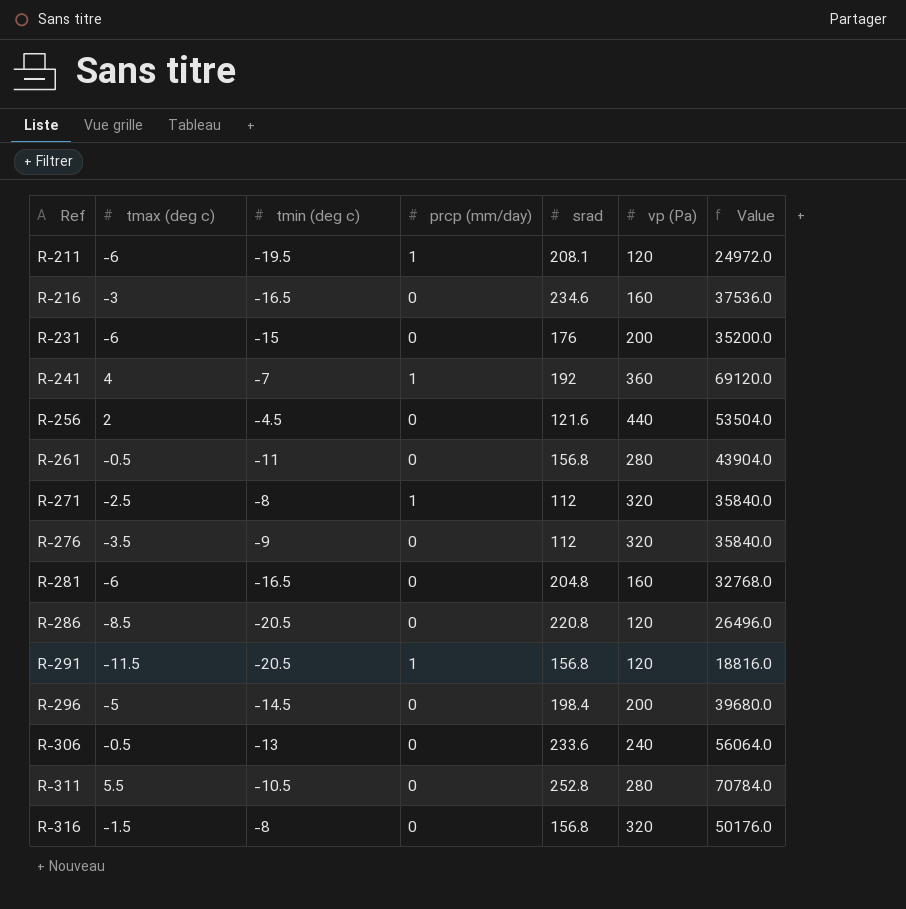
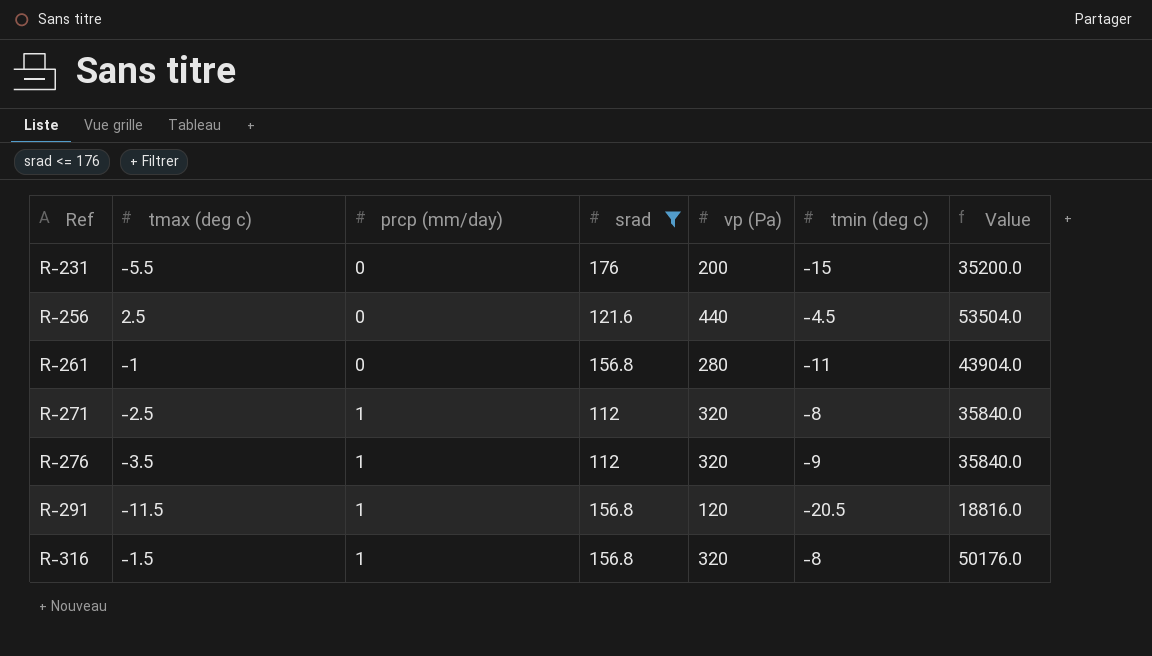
filter: none -> srad <= 176
column tmin (deg c) | position: 3 -> 6
R-231 | tmax (deg c): -6 -> -5.5
R-256 | tmax (deg c): 2 -> 2.5
R-261 | tmax (deg c): -0.5 -> -1
R-276 | prcp (mm/day): 0 -> 1
R-316 | prcp (mm/day): 0 -> 1

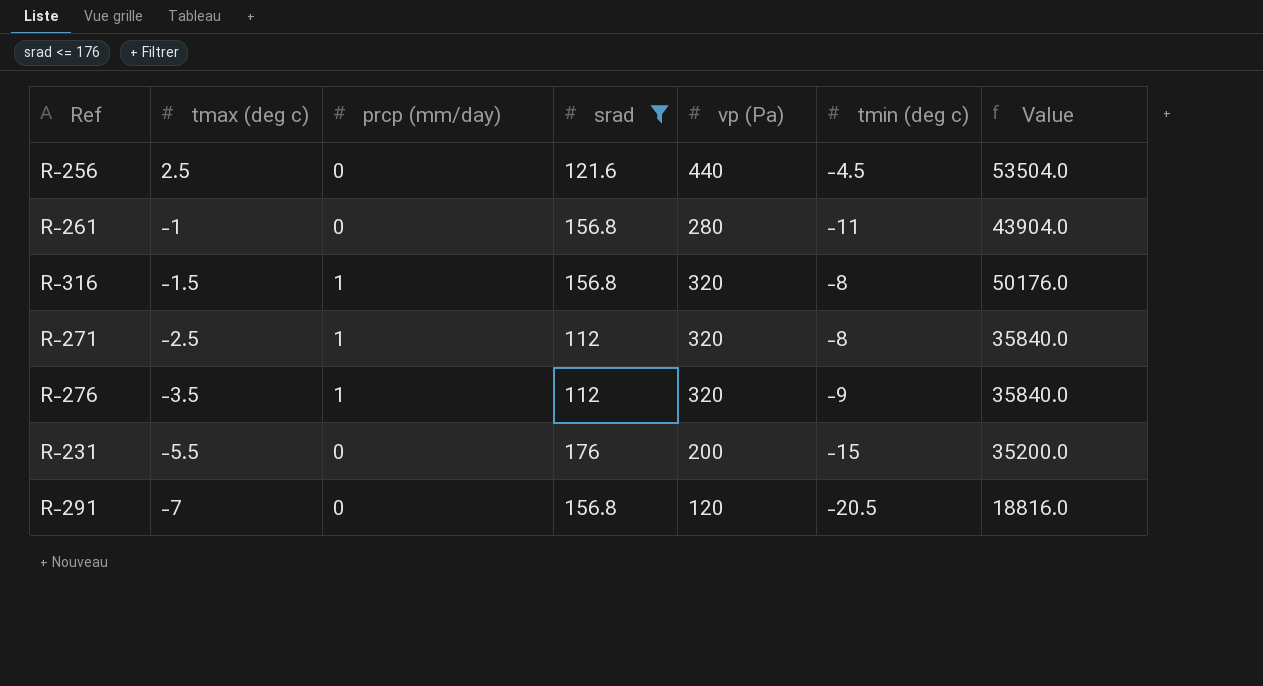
row order: Ref ascending -> tmax (deg c) descending
R-291 | tmax (deg c): -11.5 -> -7
R-291 | prcp (mm/day): 1 -> 0

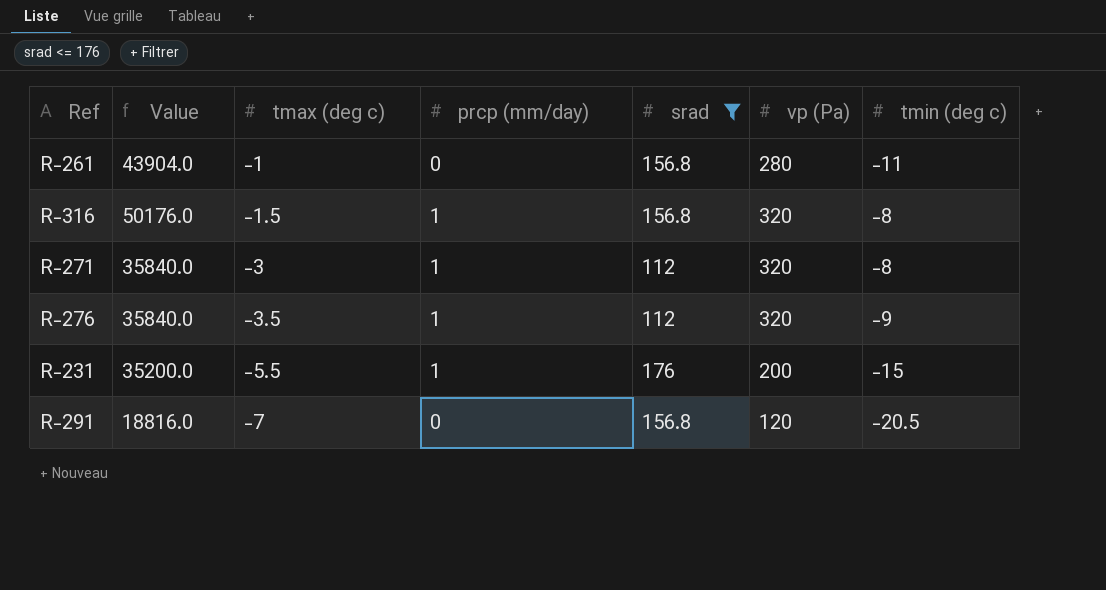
column Value | position: 7 -> 2
row R-256: 2.5 | 0 | 121.6 | 440 | -4.5 | 53504.0 -> none
R-271 | tmax (deg c): -2.5 -> -3
R-231 | prcp (mm/day): 0 -> 1

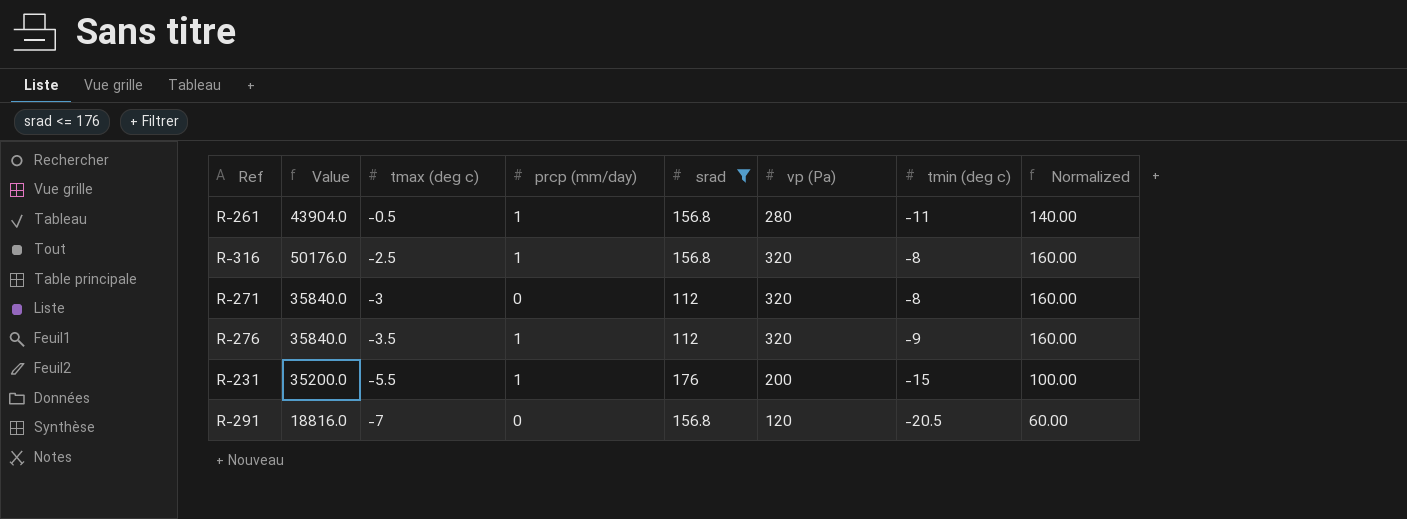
column Normalized | formula: none -> [vp (Pa)] * 0.5
R-261 | tmax (deg c): -1 -> -0.5
R-261 | prcp (mm/day): 0 -> 1
R-316 | tmax (deg c): -1.5 -> -2.5
R-271 | prcp (mm/day): 1 -> 0

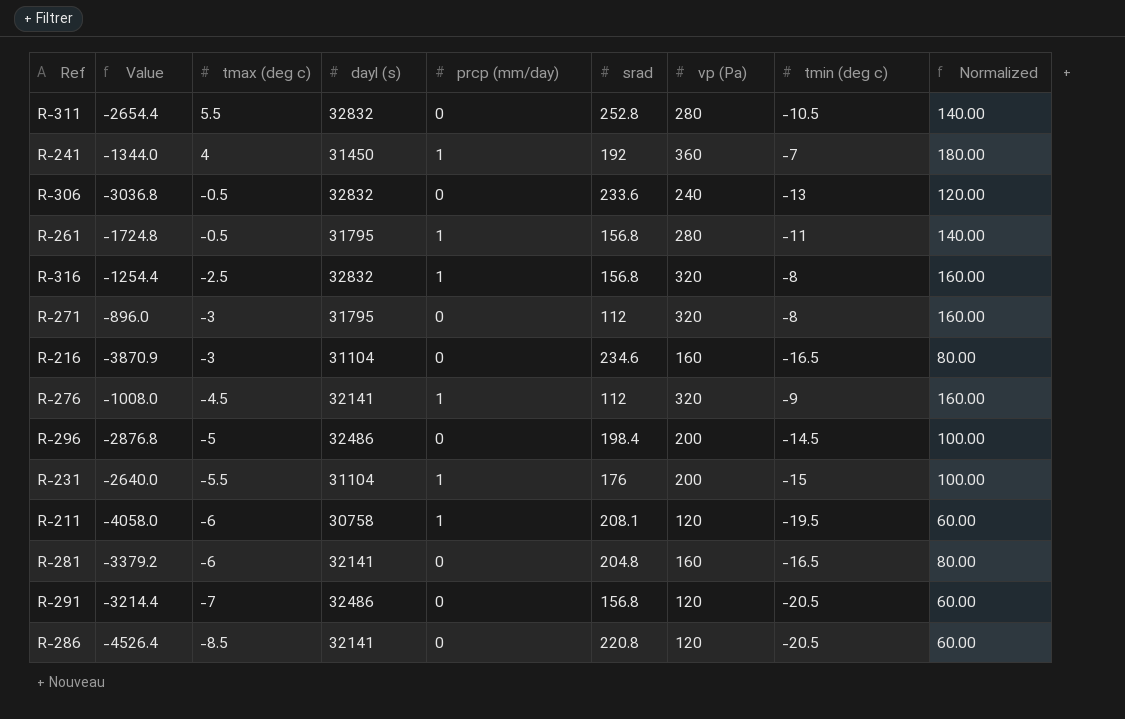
filter: srad <= 176 -> none
column Value | formula: [srad] * [vp (Pa)] -> [srad] * [tmin (deg c)]
column dayl (s) | position: none -> 4
R-276 | tmax (deg c): -3.5 -> -4.5

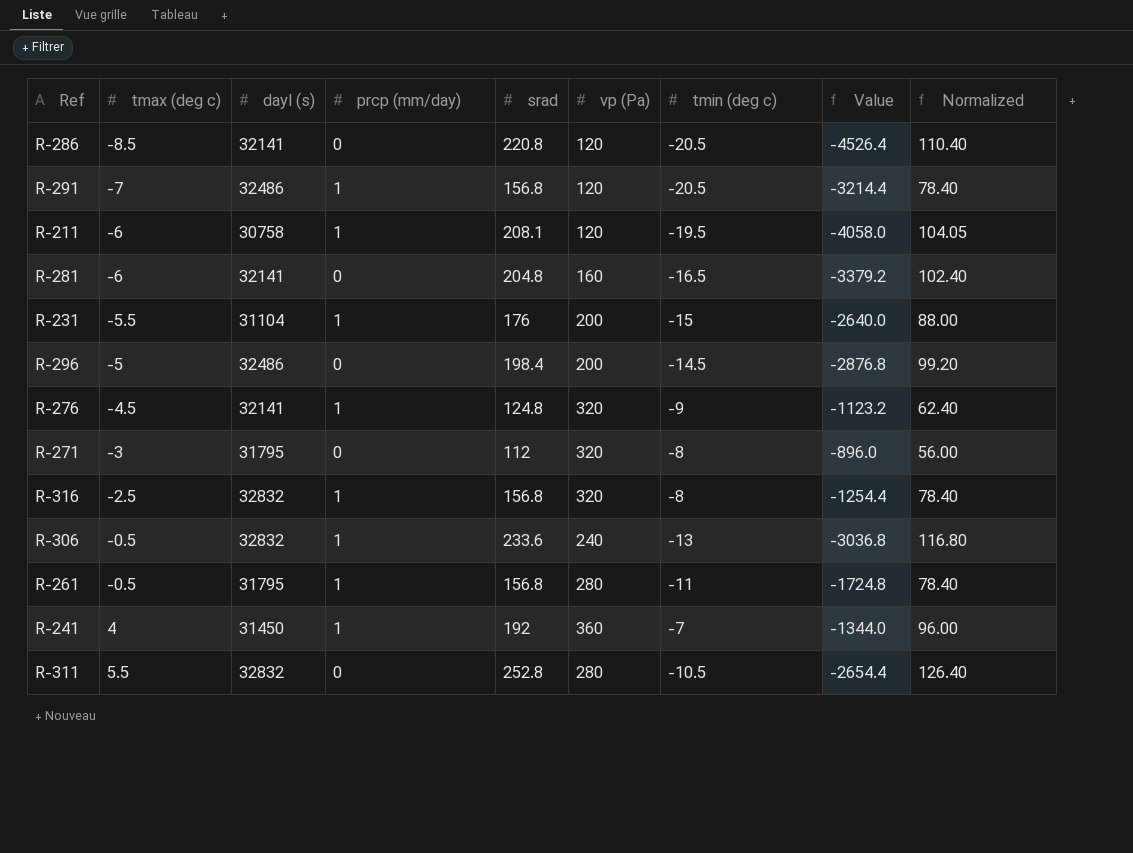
row order: tmax (deg c) descending -> tmax (deg c) ascending
column Value | position: 2 -> 8
column Normalized | formula: [vp (Pa)] * 0.5 -> [srad] * 0.5
row R-216: -3870.9 | -3 | 31104 | 0 | 234.6 | 160 | -16.5 | 80.00 -> none
R-291 | prcp (mm/day): 0 -> 1
R-276 | srad: 112 -> 124.8
R-276 | Value: -1008.0 -> -1123.2
R-306 | prcp (mm/day): 0 -> 1

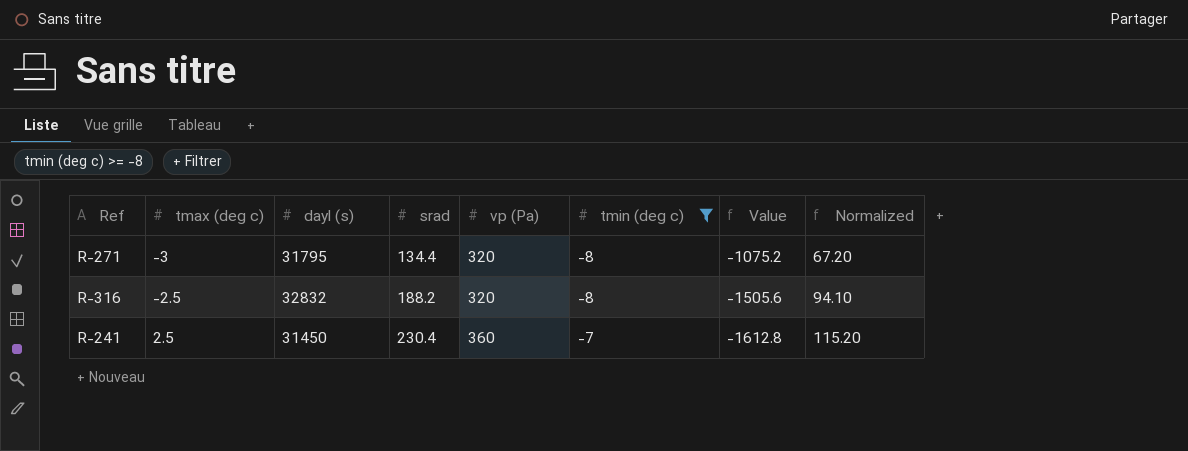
filter: none -> tmin (deg c) >= -8
column prcp (mm/day) | position: 4 -> none
R-271 | srad: 112 -> 134.4
R-271 | Value: -896.0 -> -1075.2
R-271 | Normalized: 56.00 -> 67.20
R-316 | srad: 156.8 -> 188.2
R-316 | Value: -1254.4 -> -1505.6
R-316 | Normalized: 78.40 -> 94.10
R-241 | tmax (deg c): 4 -> 2.5
R-241 | srad: 192 -> 230.4
R-241 | Value: -1344.0 -> -1612.8
R-241 | Normalized: 96.00 -> 115.20

